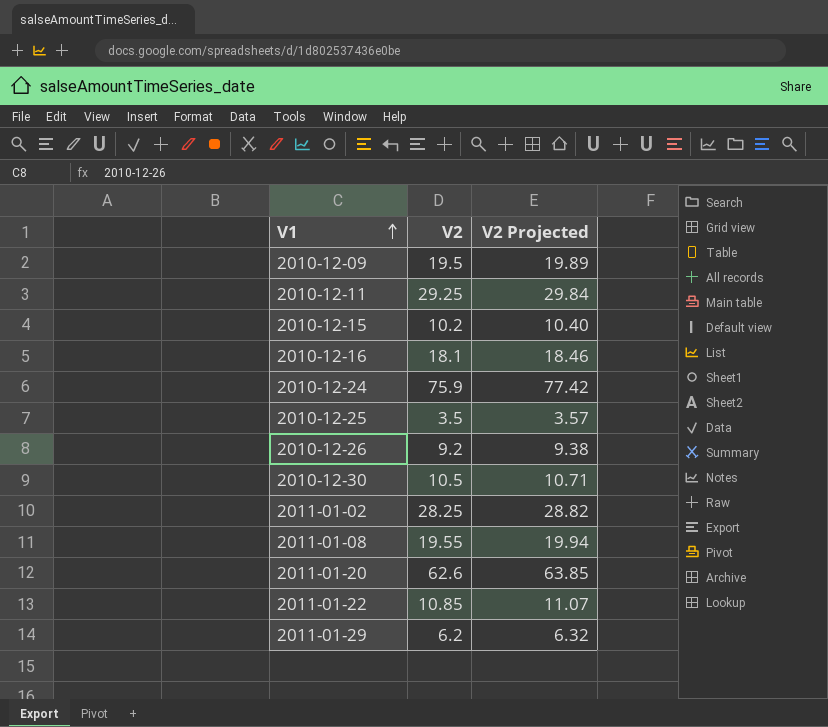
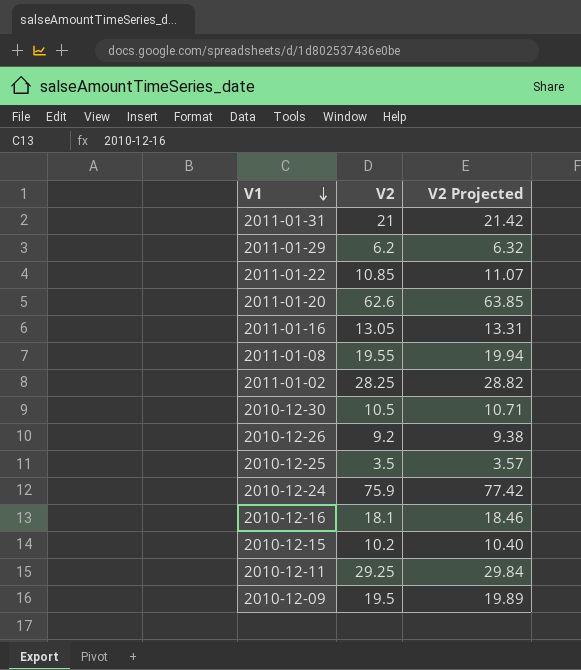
row order: V1 ascending -> V1 descending
row 2011-01-31: none -> 21 | 21.42
row 2011-01-16: none -> 13.05 | 13.31

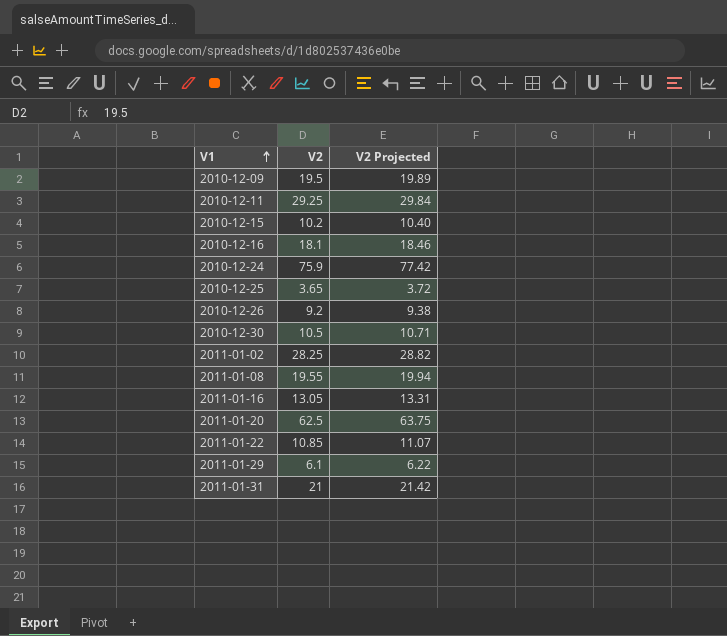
row order: V1 descending -> V1 ascending
2010-12-25 | V2: 3.5 -> 3.65
2010-12-25 | V2 Projected: 3.57 -> 3.72
2011-01-20 | V2: 62.6 -> 62.5
2011-01-20 | V2 Projected: 63.85 -> 63.75
2011-01-29 | V2: 6.2 -> 6.1
2011-01-29 | V2 Projected: 6.32 -> 6.22

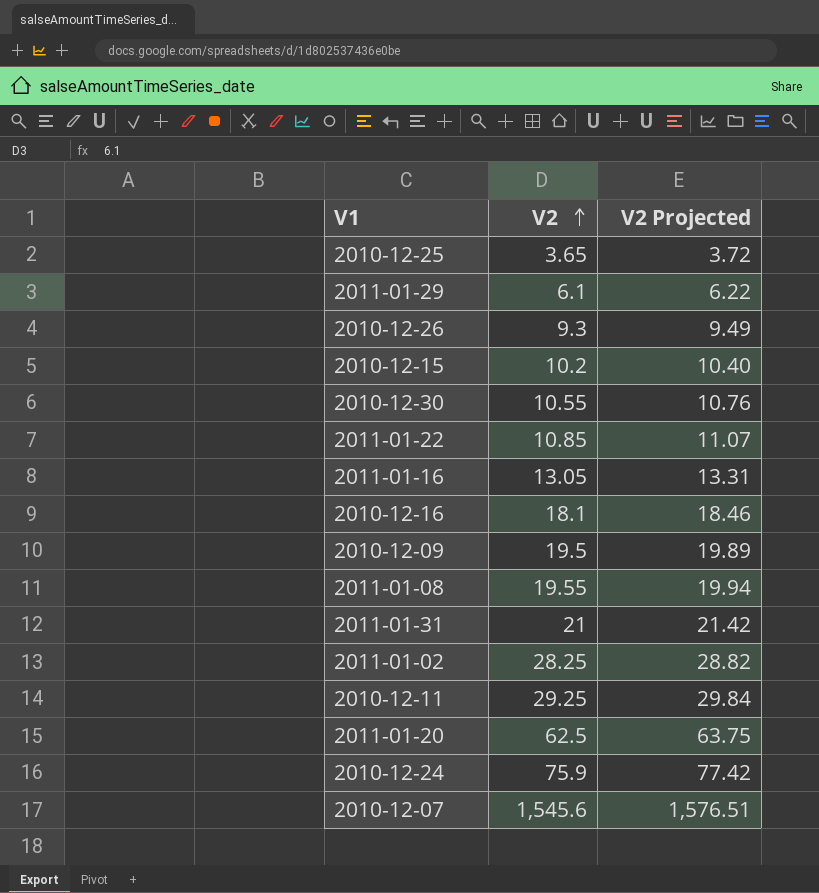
row order: V1 ascending -> V2 ascending
2010-12-26 | V2: 9.2 -> 9.3
2010-12-26 | V2 Projected: 9.38 -> 9.49
2010-12-30 | V2: 10.5 -> 10.55
2010-12-30 | V2 Projected: 10.71 -> 10.76
row 2010-12-07: none -> 1,545.6 | 1,576.51

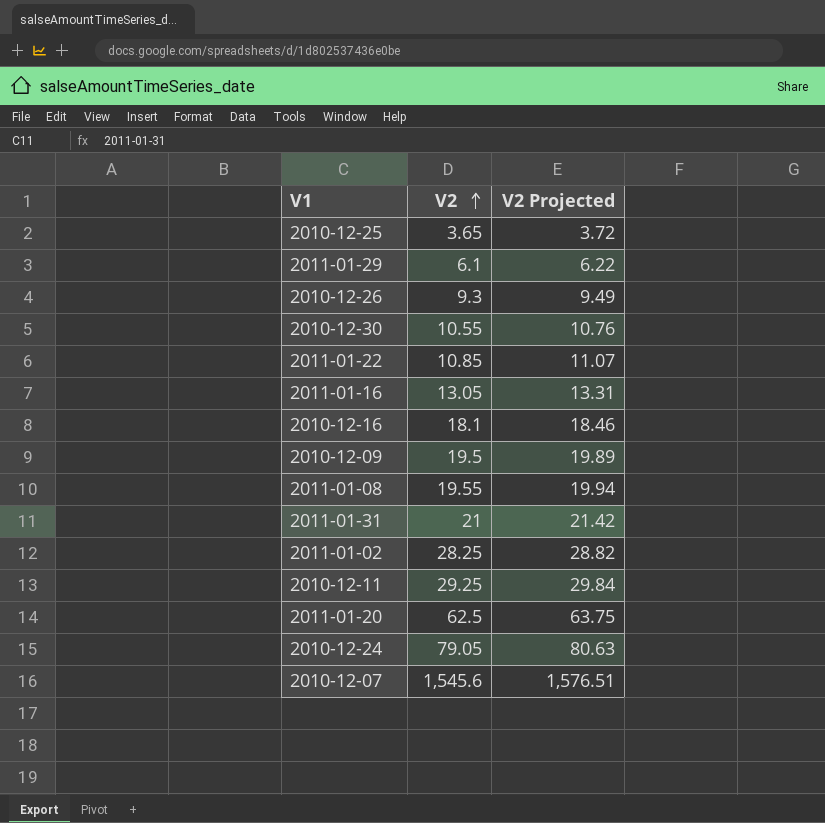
row 2010-12-15: 10.2 | 10.40 -> none
2010-12-24 | V2: 75.9 -> 79.05
2010-12-24 | V2 Projected: 77.42 -> 80.63

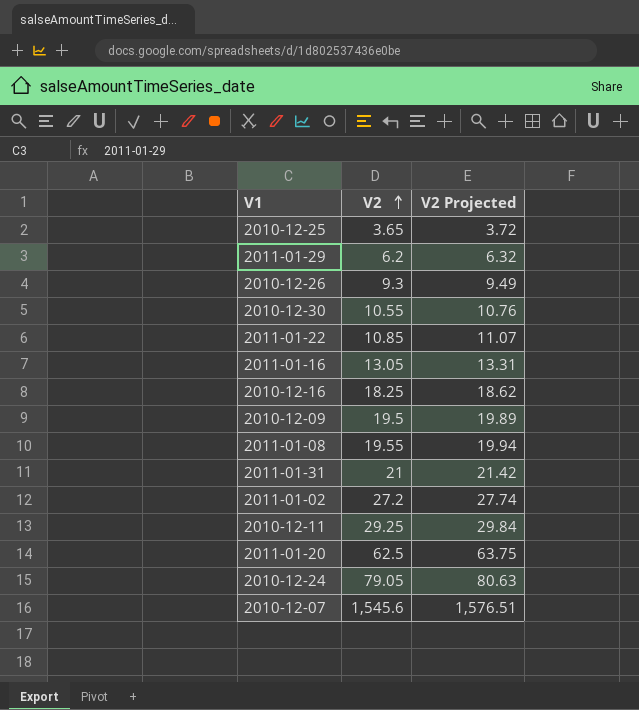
2011-01-29 | V2: 6.1 -> 6.2
2011-01-29 | V2 Projected: 6.22 -> 6.32
2010-12-16 | V2: 18.1 -> 18.25
2010-12-16 | V2 Projected: 18.46 -> 18.62
2011-01-02 | V2: 28.25 -> 27.2
2011-01-02 | V2 Projected: 28.82 -> 27.74

